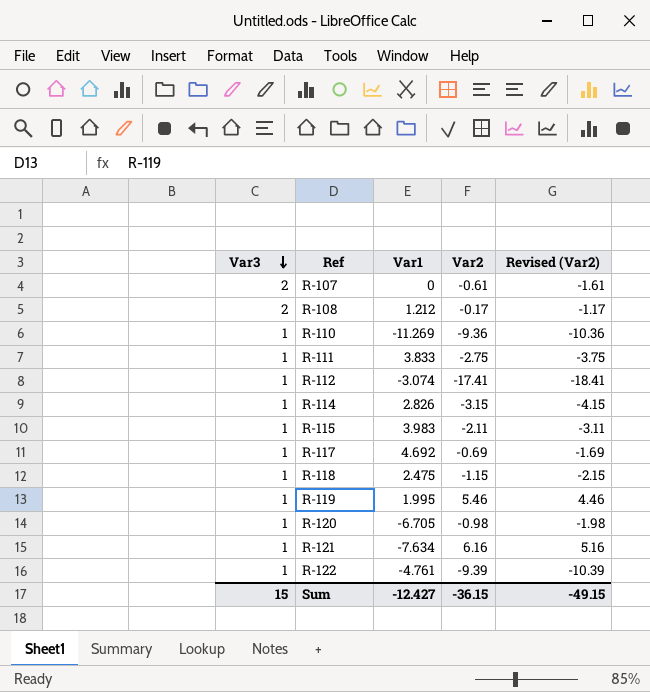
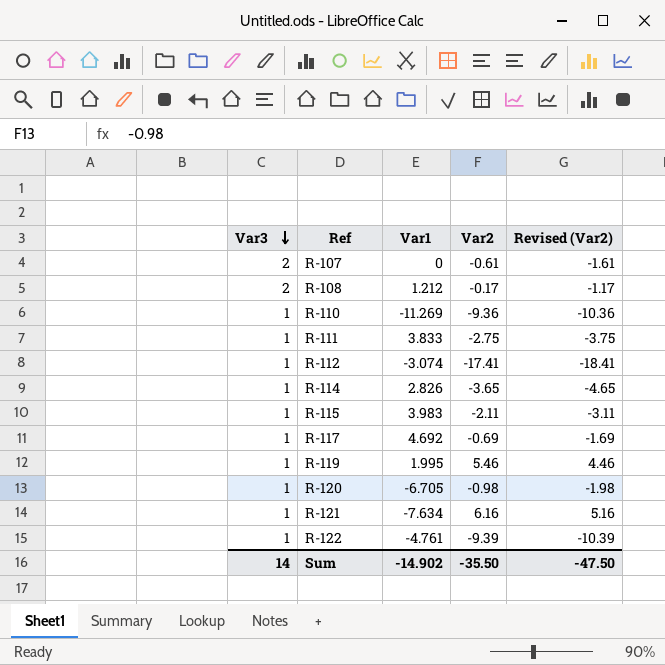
row R-118: 1 | 2.475 | -1.15 | -2.15 -> none
R-114 | Var2: -3.15 -> -3.65
R-114 | Revised (Var2): -4.15 -> -4.65
Sum | Var3: 15 -> 14
Sum | Var1: -12.427 -> -14.902
Sum | Var2: -36.15 -> -35.50
Sum | Revised (Var2): -49.15 -> -47.50

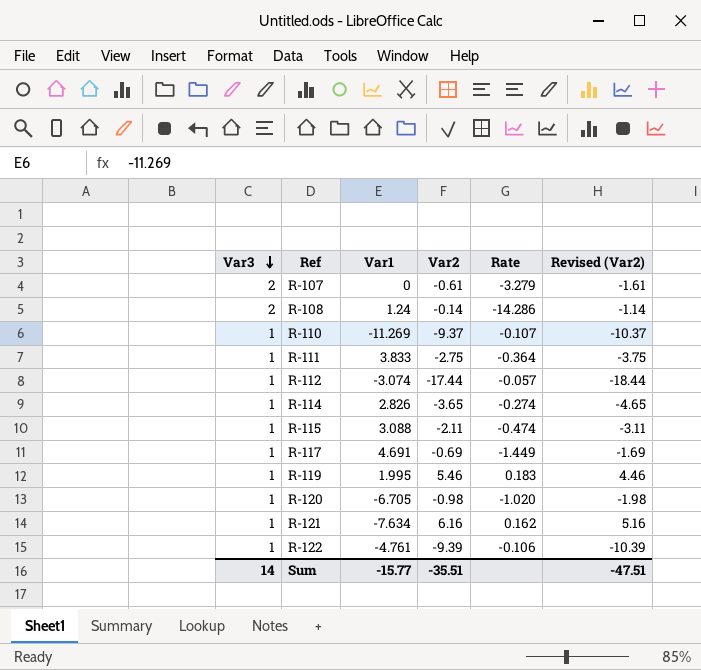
column Rate | formula: none -> [Var3] / [Var2]
R-108 | Var1: 1.212 -> 1.24
R-108 | Var2: -0.17 -> -0.14
R-108 | Revised (Var2): -1.17 -> -1.14
R-110 | Var2: -9.36 -> -9.37
R-110 | Revised (Var2): -10.36 -> -10.37
R-112 | Var2: -17.41 -> -17.44
R-112 | Revised (Var2): -18.41 -> -18.44
R-115 | Var1: 3.983 -> 3.088
R-117 | Var1: 4.692 -> 4.691
Sum | Var1: -14.902 -> -15.77
Sum | Var2: -35.50 -> -35.51
Sum | Revised (Var2): -47.50 -> -47.51

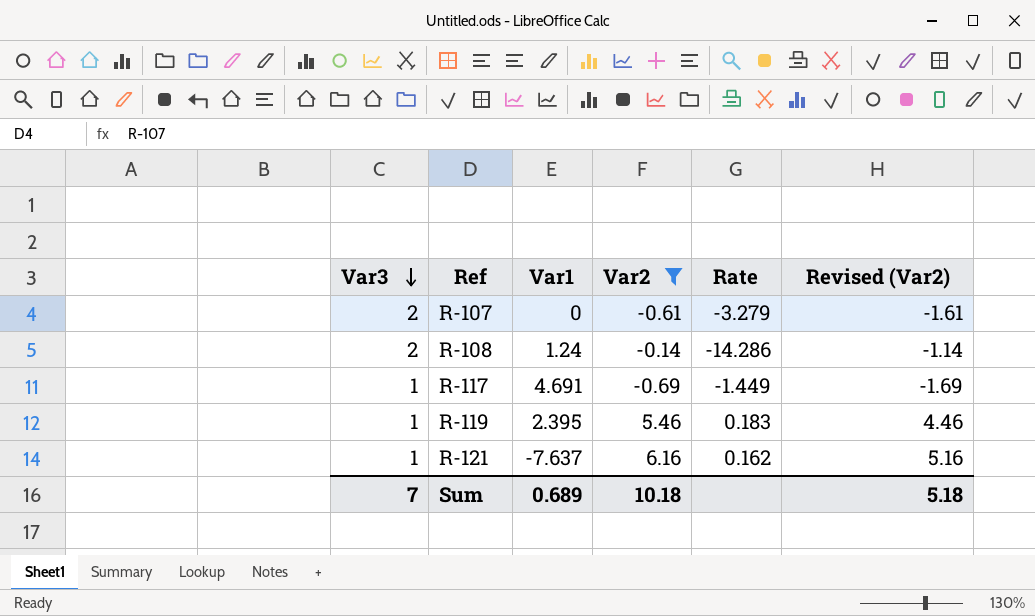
filter: none -> Var2 >= -0.69
R-119 | Var1: 1.995 -> 2.395
R-121 | Var1: -7.634 -> -7.637
Sum | Var3: 14 -> 7
Sum | Var1: -15.77 -> 0.689
Sum | Var2: -35.51 -> 10.18
Sum | Revised (Var2): -47.51 -> 5.18

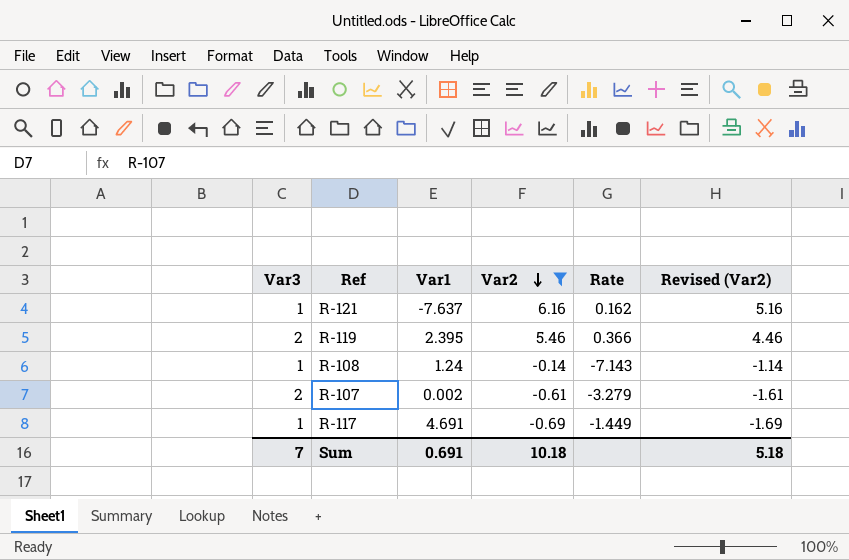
row order: Var3 descending -> Var2 descending
R-119 | Var3: 1 -> 2
R-119 | Rate: 0.183 -> 0.366
R-108 | Var3: 2 -> 1
R-108 | Rate: -14.286 -> -7.143
R-107 | Var1: 0 -> 0.002
Sum | Var1: 0.689 -> 0.691

